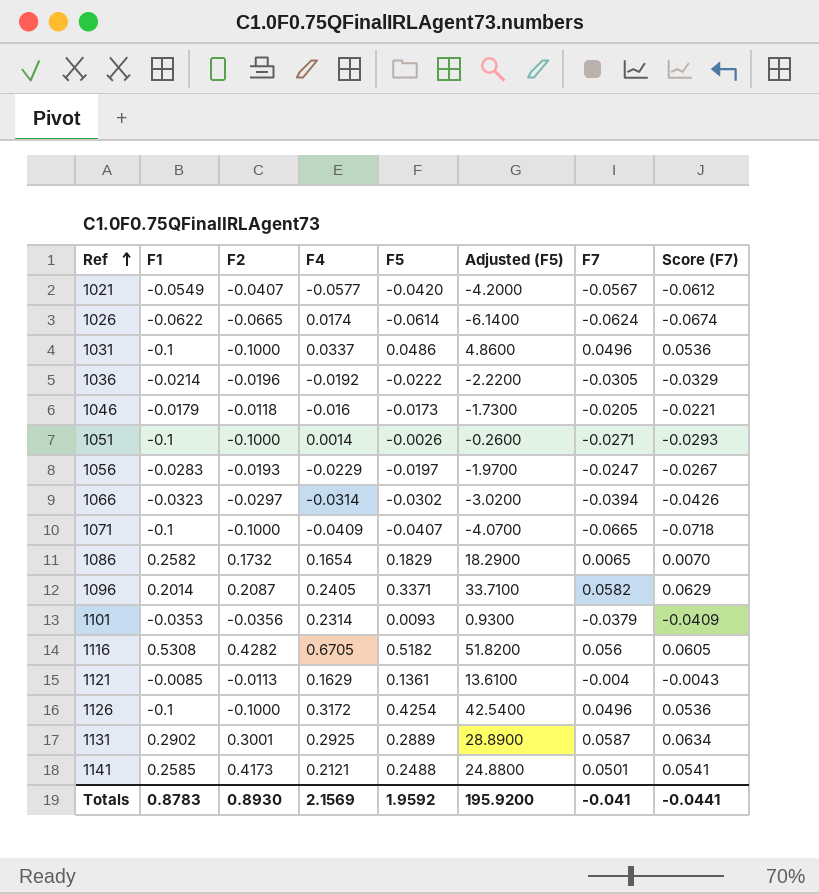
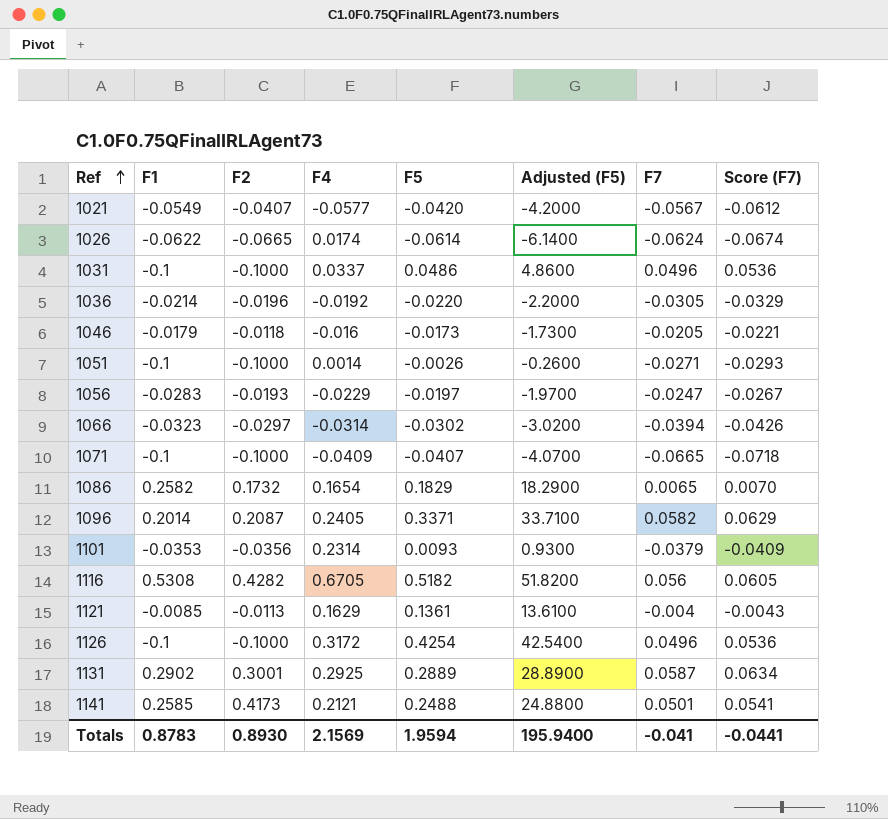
1036 | F5: -0.0222 -> -0.0220
1036 | Adjusted (F5): -2.2200 -> -2.2000
Totals | F5: 1.9592 -> 1.9594
Totals | Adjusted (F5): 195.9200 -> 195.9400

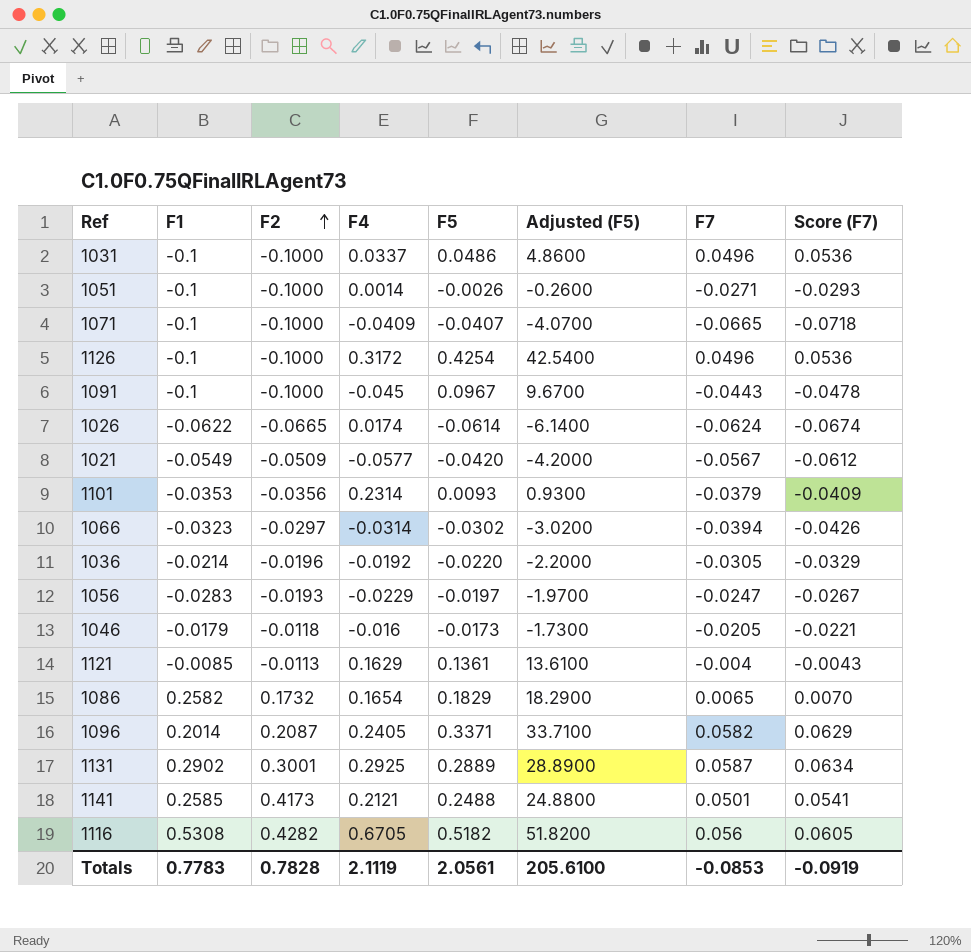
row order: Ref ascending -> F2 ascending
row 1091: none -> -0.1 | -0.1000 | -0.045 | 0.0967 | 9.6700 | -0.0443 | -0.0478
1021 | F2: -0.0407 -> -0.0509
Totals | F1: 0.8783 -> 0.7783
Totals | F2: 0.8930 -> 0.7828
Totals | F4: 2.1569 -> 2.1119
Totals | F5: 1.9594 -> 2.0561
Totals | Adjusted (F5): 195.9400 -> 205.6100
Totals | F7: -0.041 -> -0.0853
Totals | Score (F7): -0.0441 -> -0.0919

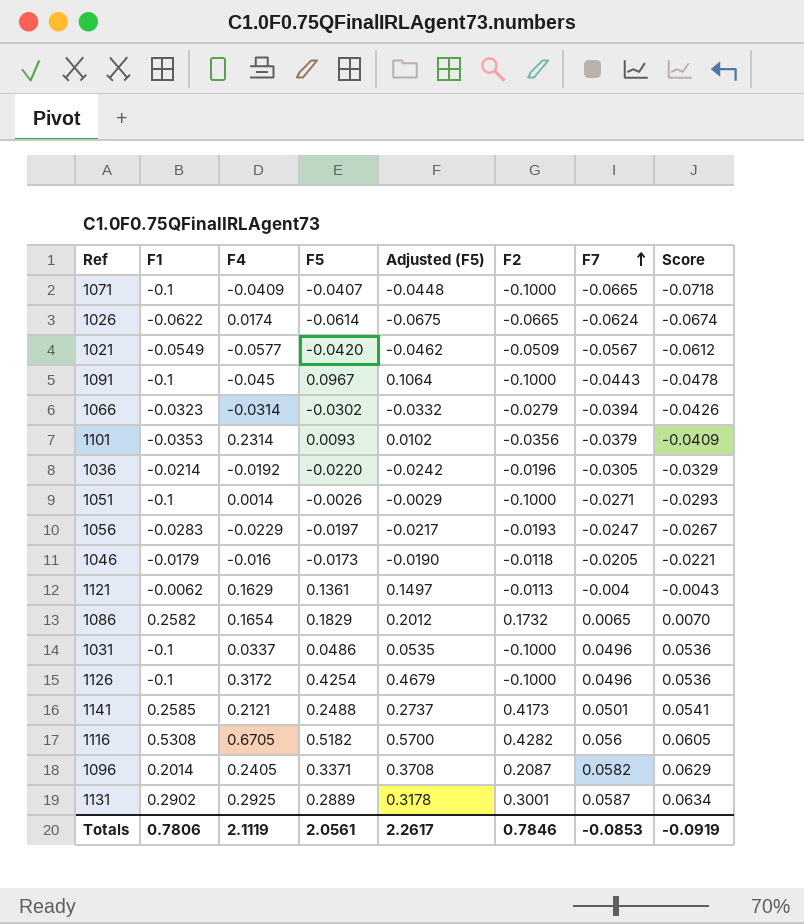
row order: F2 ascending -> F7 ascending
column Adjusted (F5) | formula: [F5] * 100 -> [F5] * 1.1
column F2 | position: 3 -> 6
column name: Score (F7) -> Score
1066 | F2: -0.0297 -> -0.0279
1121 | F1: -0.0085 -> -0.0062
Totals | F1: 0.7783 -> 0.7806
Totals | Adjusted (F5): 205.6100 -> 2.2617
Totals | F2: 0.7828 -> 0.7846

